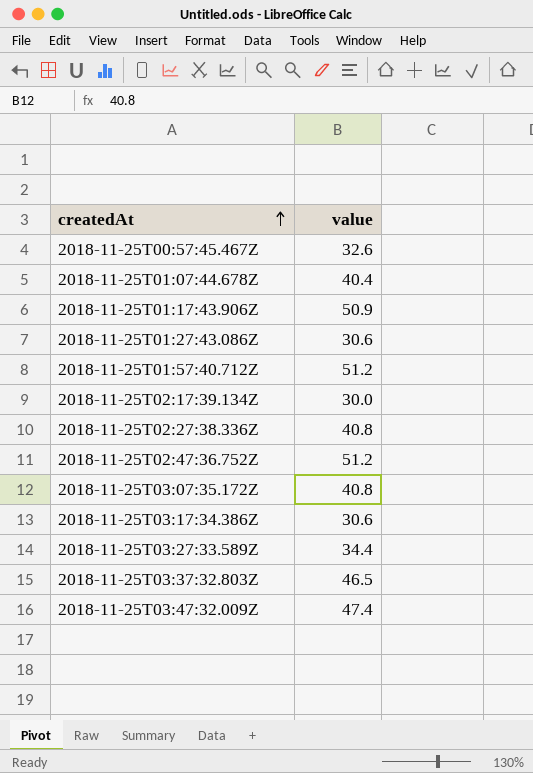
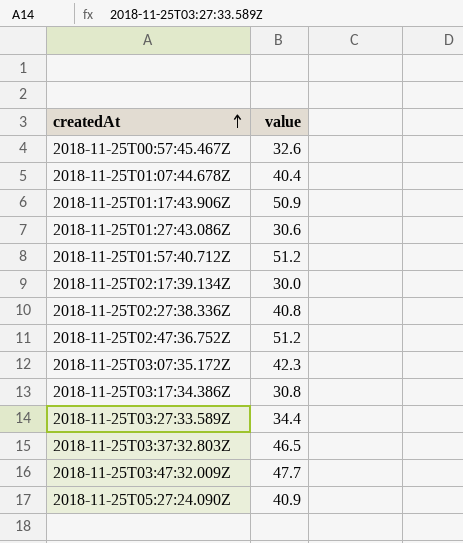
2018-11-25T03:07:35.172Z | value: 40.8 -> 42.3
2018-11-25T03:17:34.386Z | value: 30.6 -> 30.8
2018-11-25T03:47:32.009Z | value: 47.4 -> 47.7
row 2018-11-25T05:27:24.090Z: none -> 40.9

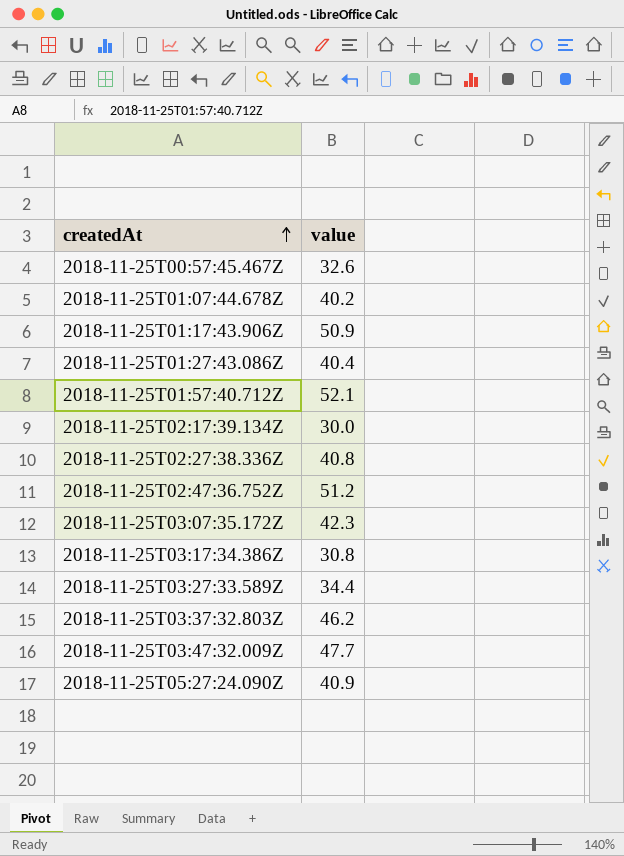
2018-11-25T01:07:44.678Z | value: 40.4 -> 40.2
2018-11-25T01:27:43.086Z | value: 30.6 -> 40.4
2018-11-25T01:57:40.712Z | value: 51.2 -> 52.1
2018-11-25T03:37:32.803Z | value: 46.5 -> 46.2

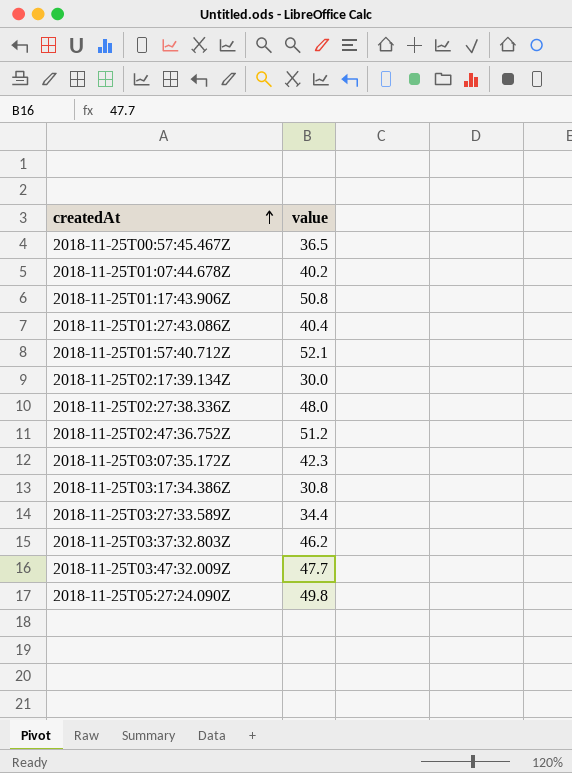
2018-11-25T00:57:45.467Z | value: 32.6 -> 36.5
2018-11-25T01:17:43.906Z | value: 50.9 -> 50.8
2018-11-25T02:27:38.336Z | value: 40.8 -> 48.0
2018-11-25T05:27:24.090Z | value: 40.9 -> 49.8

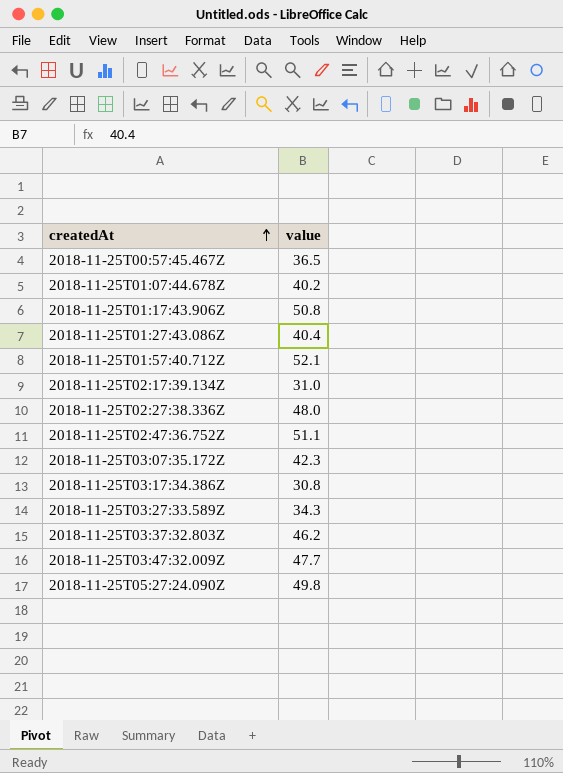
2018-11-25T02:17:39.134Z | value: 30.0 -> 31.0
2018-11-25T02:47:36.752Z | value: 51.2 -> 51.1
2018-11-25T03:27:33.589Z | value: 34.4 -> 34.3

